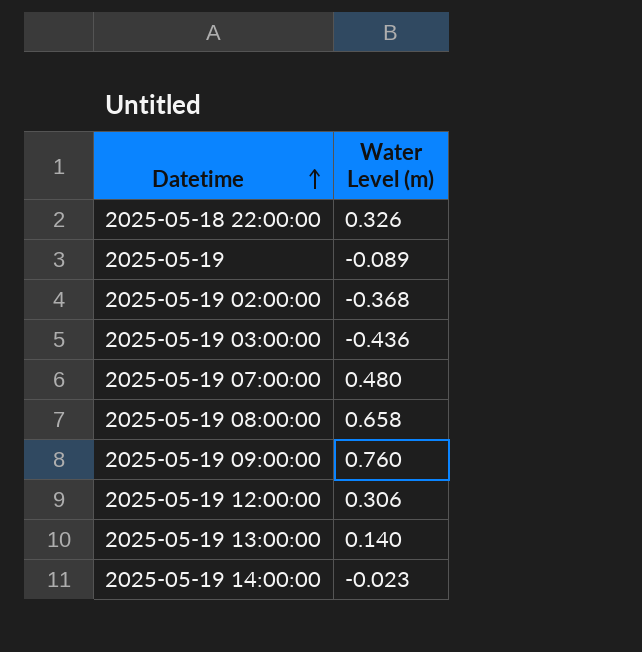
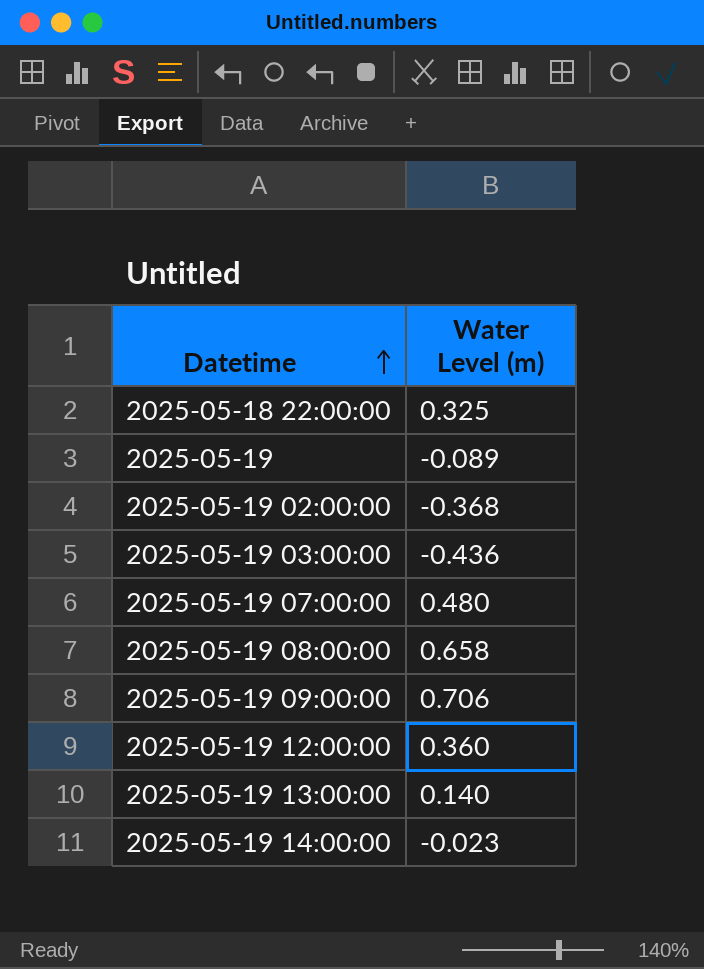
2025-05-18 22:00:00 | Water Level (m): 0.326 -> 0.325
2025-05-19 09:00:00 | Water Level (m): 0.760 -> 0.706
2025-05-19 12:00:00 | Water Level (m): 0.306 -> 0.360

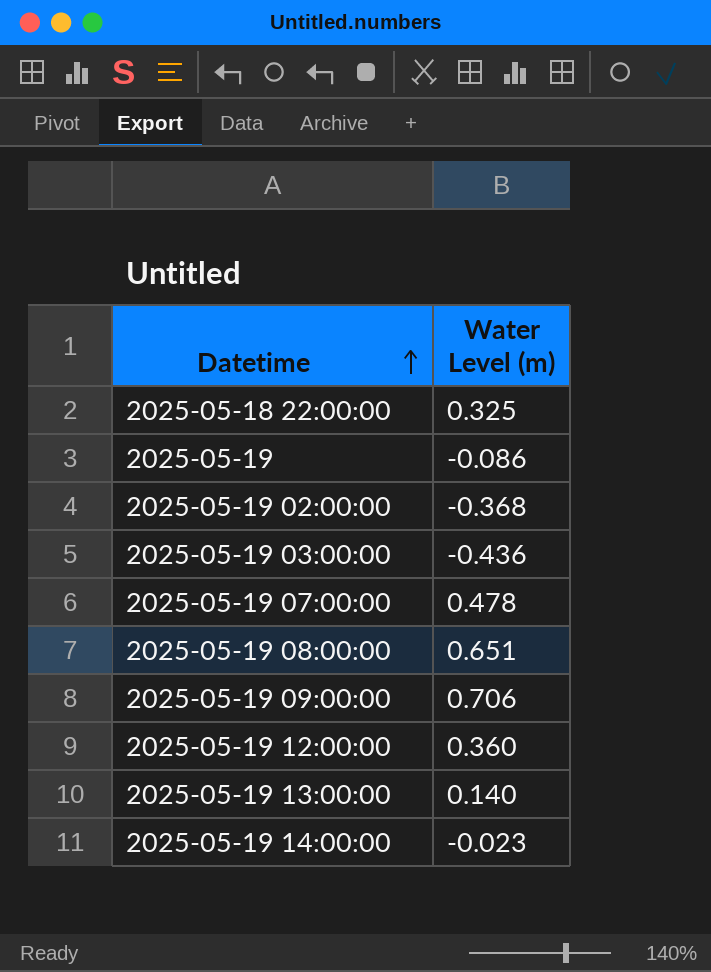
2025-05-19 | Water Level (m): -0.089 -> -0.086
2025-05-19 07:00:00 | Water Level (m): 0.480 -> 0.478
2025-05-19 08:00:00 | Water Level (m): 0.658 -> 0.651

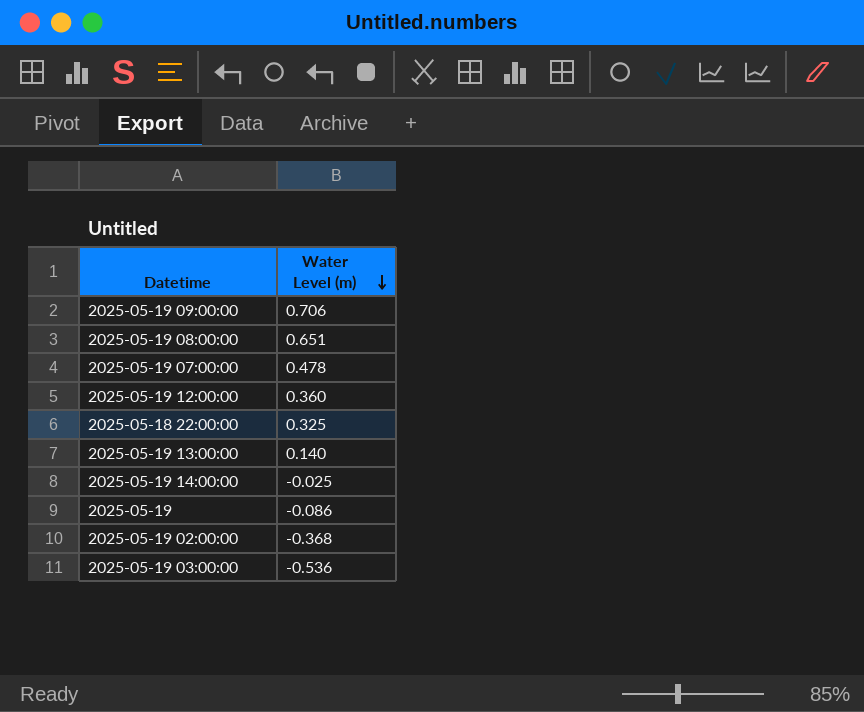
row order: Datetime ascending -> Water Level (m) descending
2025-05-19 14:00:00 | Water Level (m): -0.023 -> -0.025
2025-05-19 03:00:00 | Water Level (m): -0.436 -> -0.536

